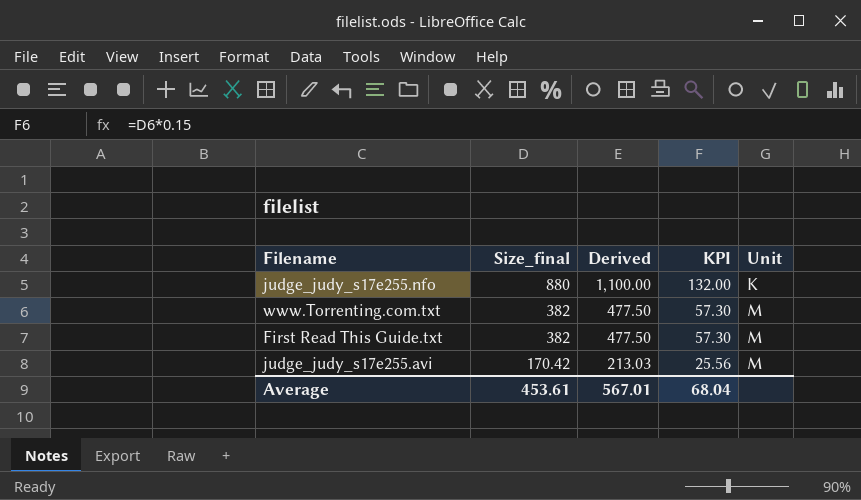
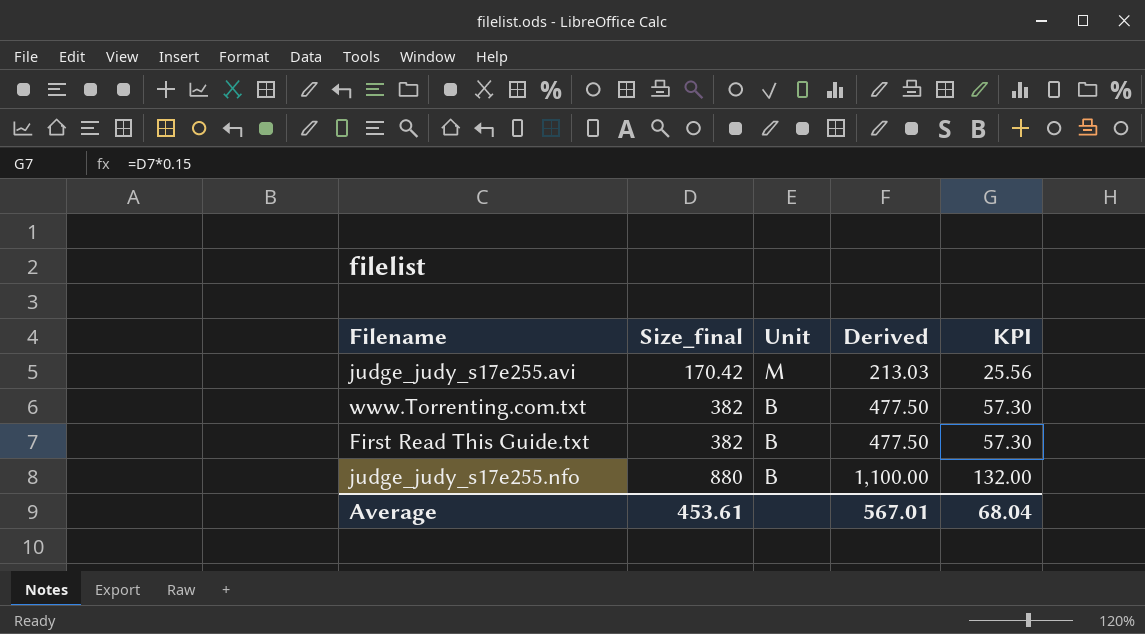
row order: Size_final descending -> Size_final ascending
column Unit | position: 5 -> 3
www.Torrenting.com.txt | Unit: M -> B
First Read This Guide.txt | Unit: M -> B
judge_judy_s17e255.nfo | Unit: K -> B

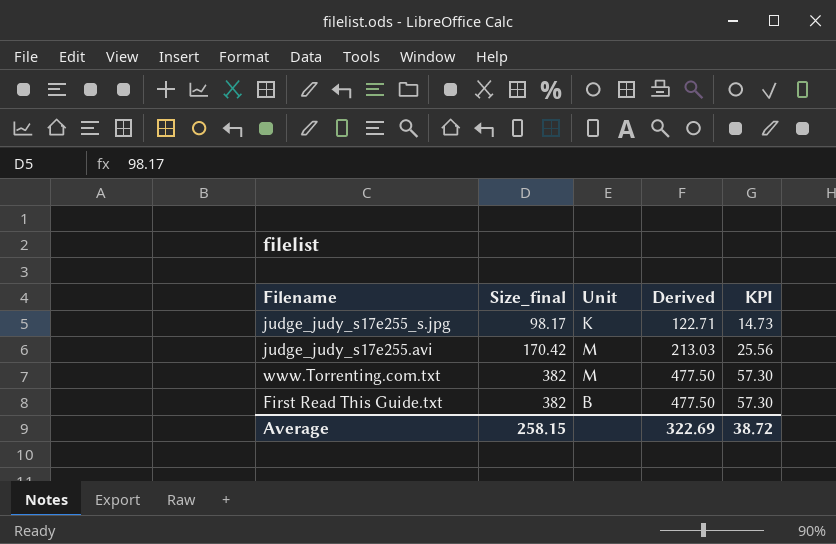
row judge_judy_s17e255.nfo: 880 | B | 1,100.00 | 132.00 -> none
row judge_judy_s17e255_s.jpg: none -> 98.17 | K | 122.71 | 14.73
www.Torrenting.com.txt | Unit: B -> M
Average | Size_final: 453.61 -> 258.15
Average | Derived: 567.01 -> 322.69
Average | KPI: 68.04 -> 38.72

